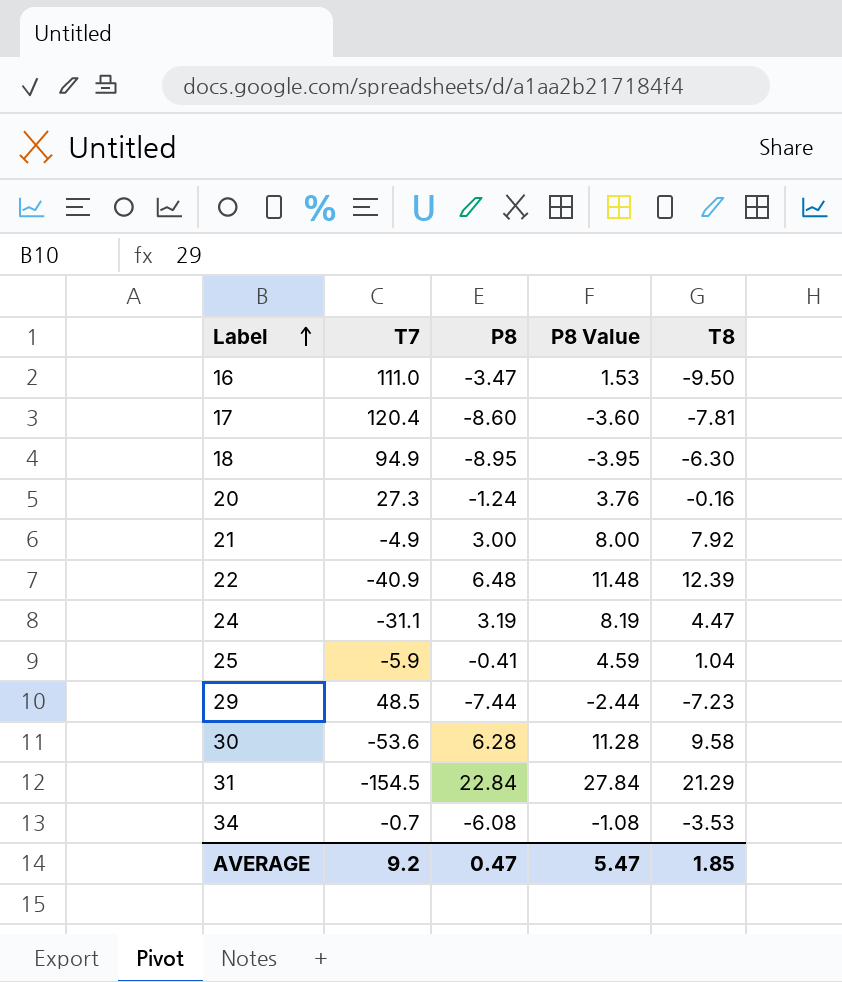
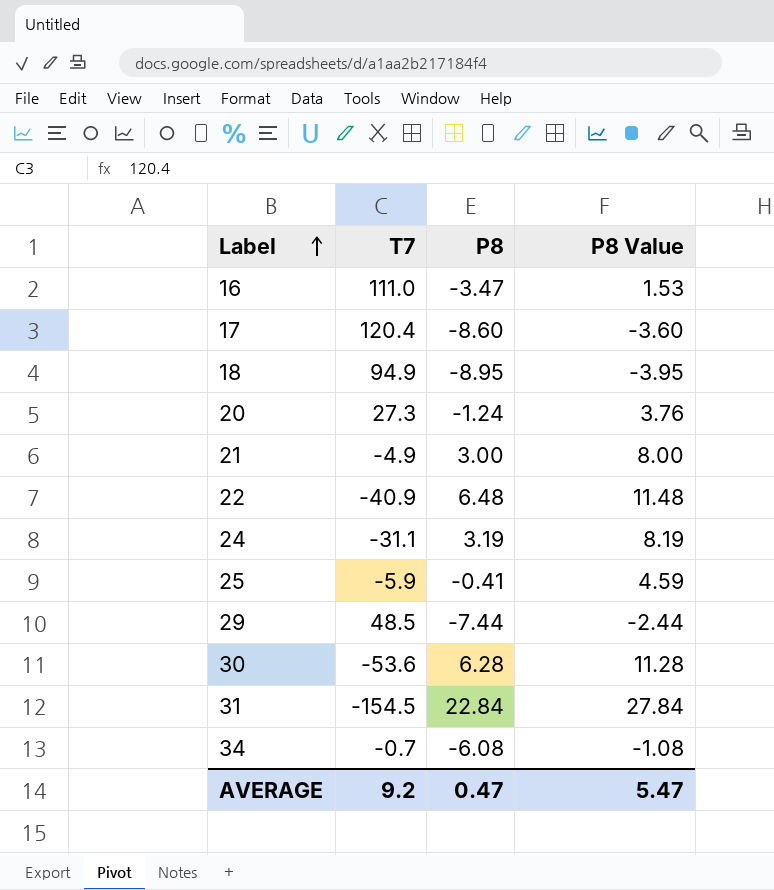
column T8 | position: 5 -> none

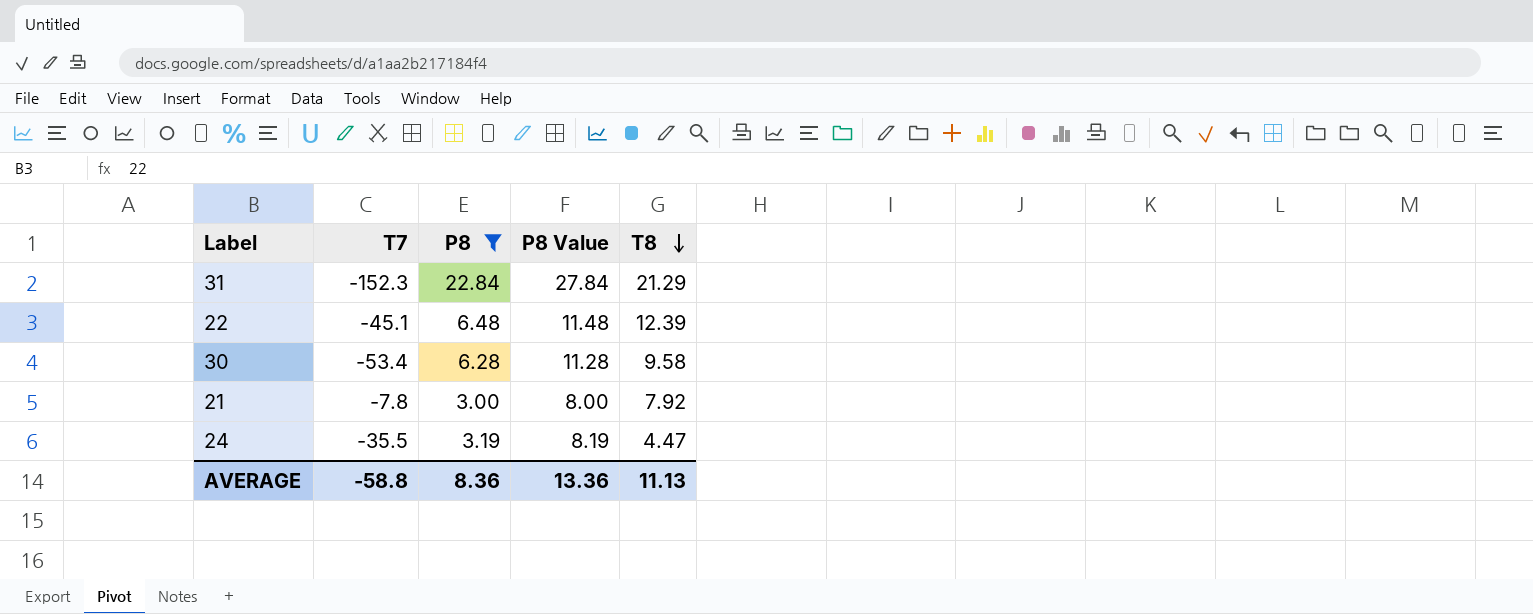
filter: none -> P8 >= 3.00
row order: Label ascending -> T8 descending
column T8 | position: none -> 5
31 | T7: -154.5 -> -152.3
22 | T7: -40.9 -> -45.1
30 | T7: -53.6 -> -53.4
21 | T7: -4.9 -> -7.8
24 | T7: -31.1 -> -35.5
AVERAGE | T7: 9.2 -> -58.8
AVERAGE | P8: 0.47 -> 8.36
AVERAGE | P8 Value: 5.47 -> 13.36

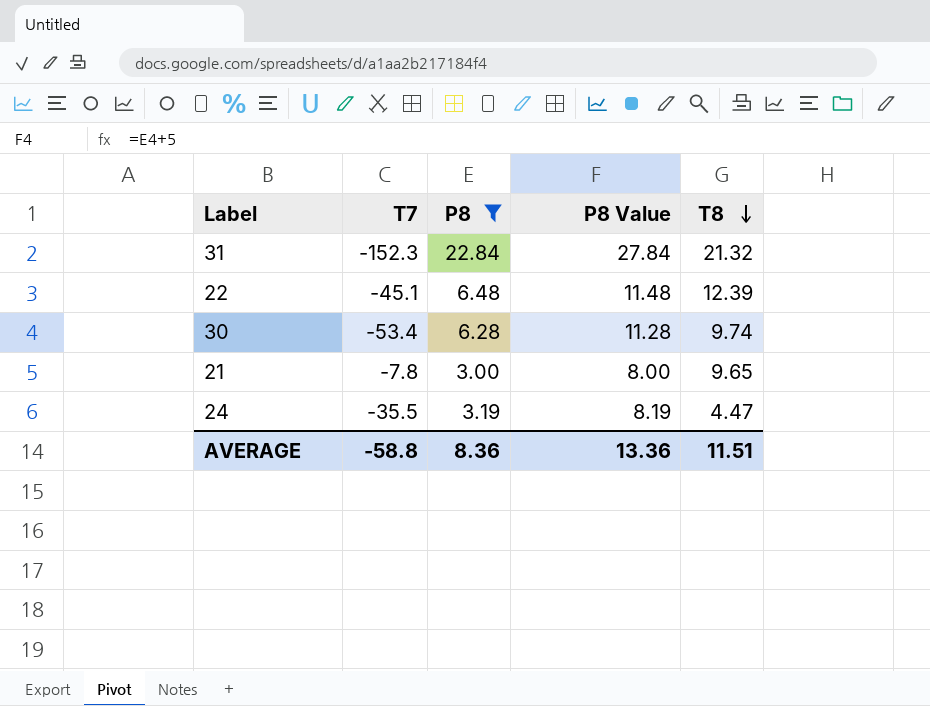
31 | T8: 21.29 -> 21.32
30 | T8: 9.58 -> 9.74
21 | T8: 7.92 -> 9.65
AVERAGE | T8: 11.13 -> 11.51

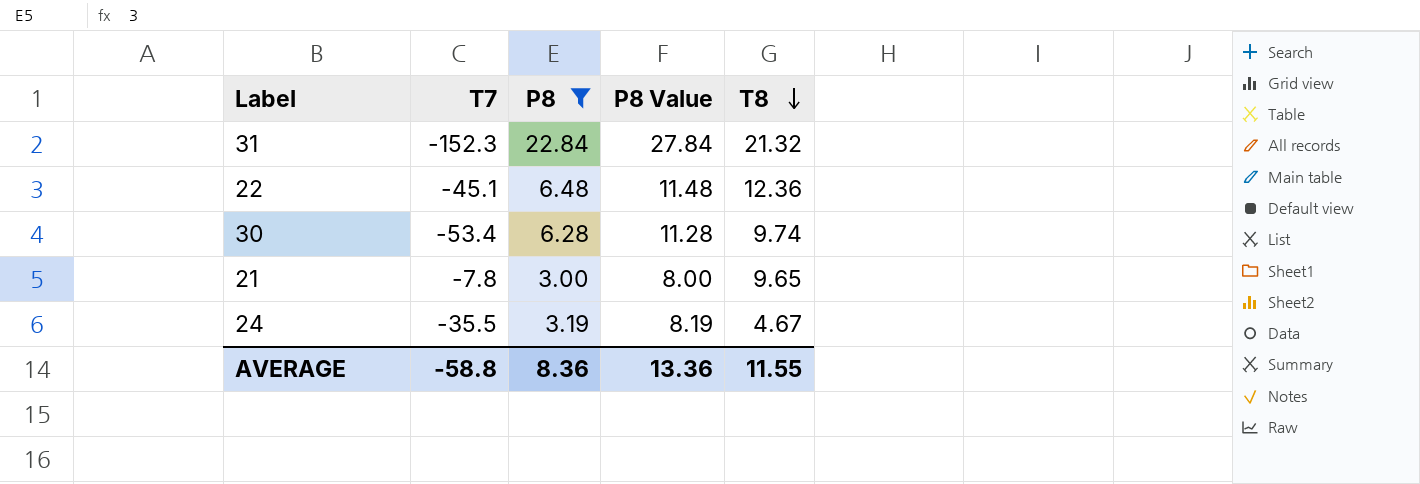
22 | T8: 12.39 -> 12.36
24 | T8: 4.47 -> 4.67
AVERAGE | T8: 11.51 -> 11.55

